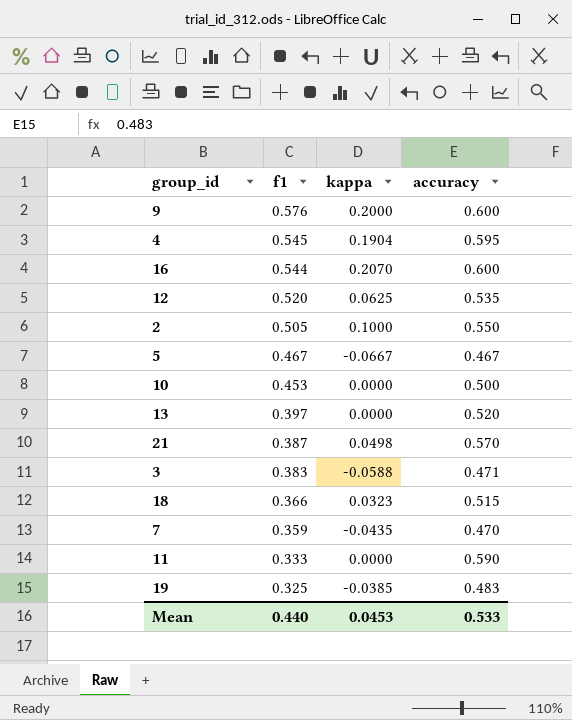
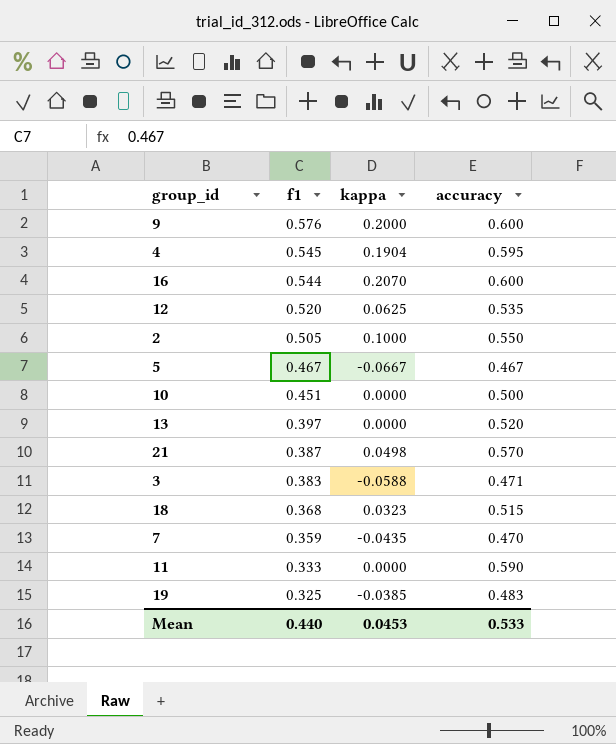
10 | f1: 0.453 -> 0.451
18 | f1: 0.366 -> 0.368

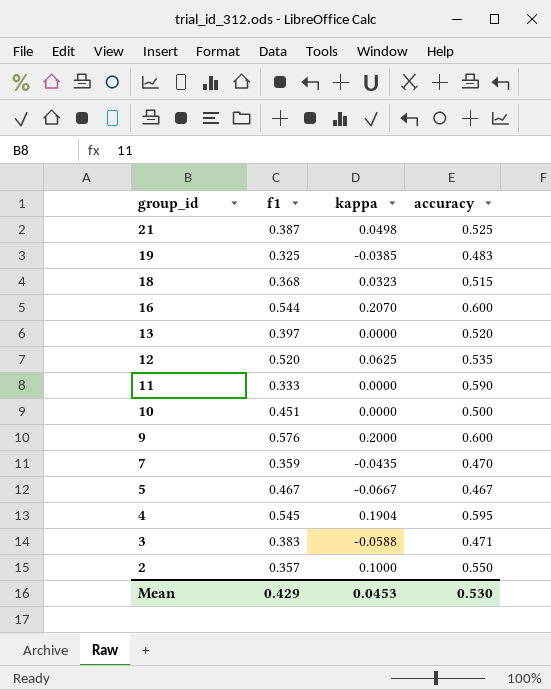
row order: f1 descending -> group_id descending
21 | accuracy: 0.570 -> 0.525
2 | f1: 0.505 -> 0.357
Mean | f1: 0.440 -> 0.429
Mean | accuracy: 0.533 -> 0.530

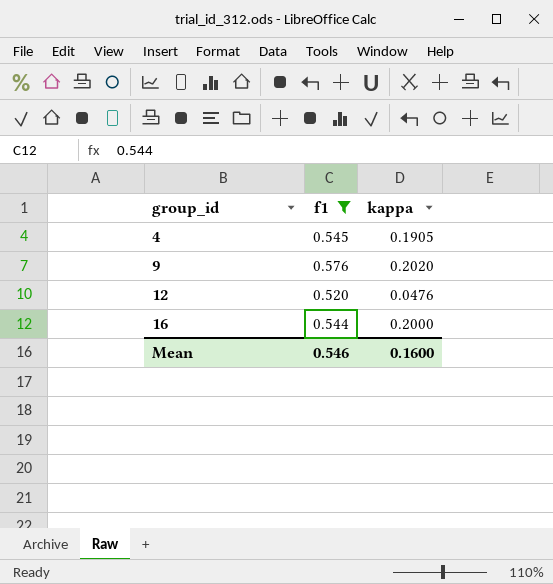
filter: none -> f1 >= 0.520
row order: group_id descending -> group_id ascending
column accuracy | position: 4 -> none
4 | kappa: 0.1904 -> 0.1905
9 | kappa: 0.2000 -> 0.2020
12 | kappa: 0.0625 -> 0.0476
16 | kappa: 0.2070 -> 0.2000
Mean | f1: 0.429 -> 0.546
Mean | kappa: 0.0453 -> 0.1600

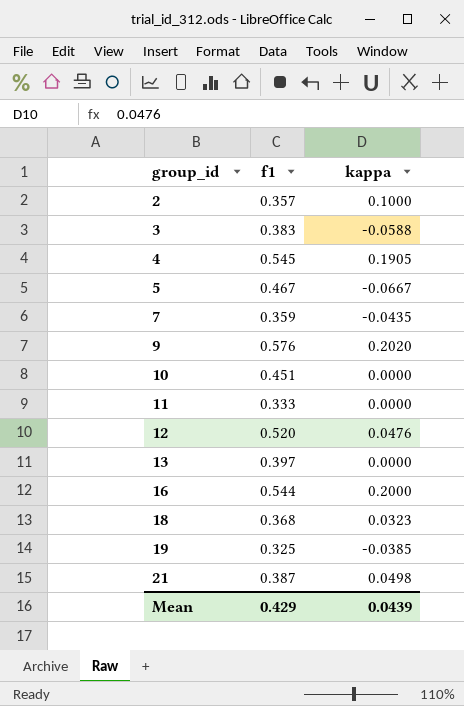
filter: f1 >= 0.520 -> none
Mean | f1: 0.546 -> 0.429
Mean | kappa: 0.1600 -> 0.0439

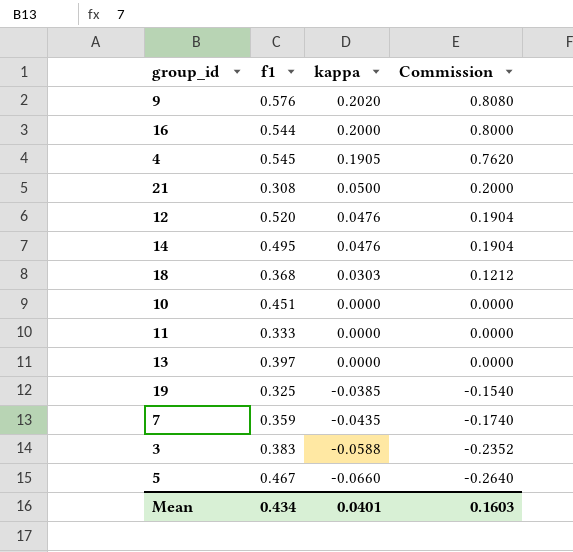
row order: group_id ascending -> kappa descending
column Commission | formula: none -> [kappa] * 4
row 2: 0.357 | 0.1000 -> none
21 | f1: 0.387 -> 0.308
21 | kappa: 0.0498 -> 0.0500
row 14: none -> 0.495 | 0.0476 | 0.1904
18 | kappa: 0.0323 -> 0.0303
5 | kappa: -0.0667 -> -0.0660
Mean | f1: 0.429 -> 0.434
Mean | kappa: 0.0439 -> 0.0401

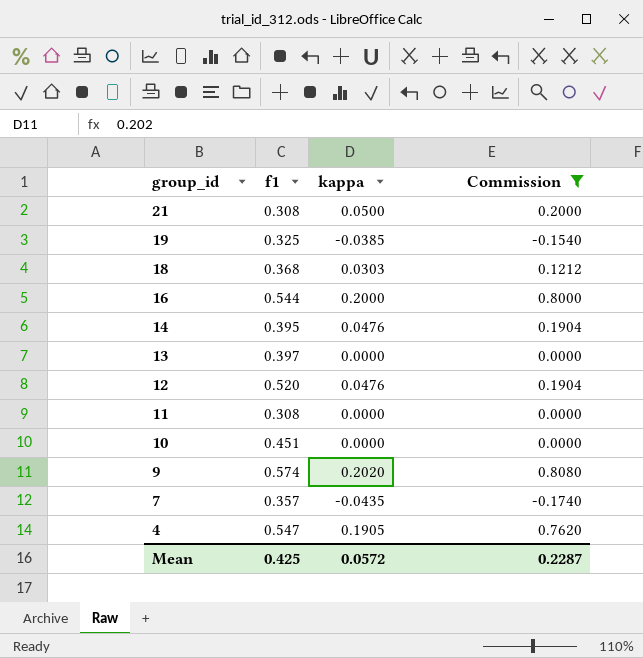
filter: none -> Commission >= -0.1740
row order: kappa descending -> group_id descending
14 | f1: 0.495 -> 0.395
11 | f1: 0.333 -> 0.308
9 | f1: 0.576 -> 0.574
7 | f1: 0.359 -> 0.357
4 | f1: 0.545 -> 0.547
Mean | f1: 0.434 -> 0.425
Mean | kappa: 0.0401 -> 0.0572
Mean | Commission: 0.1603 -> 0.2287

